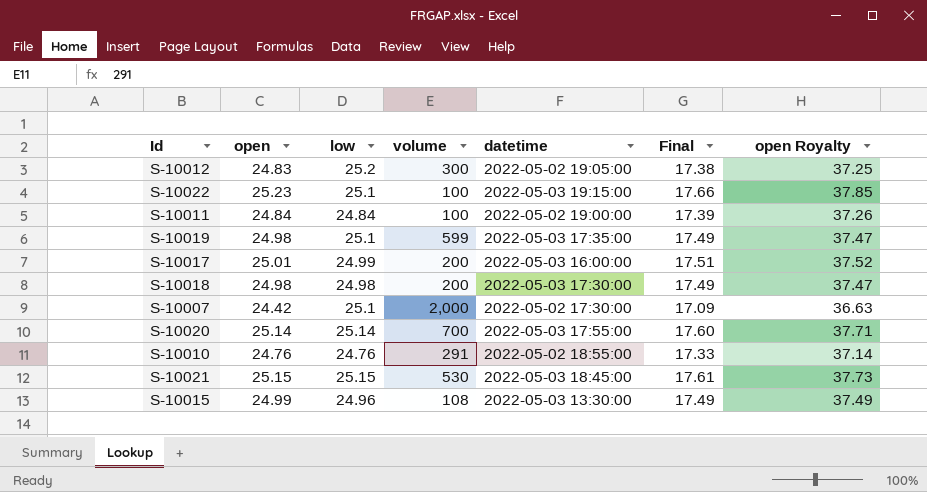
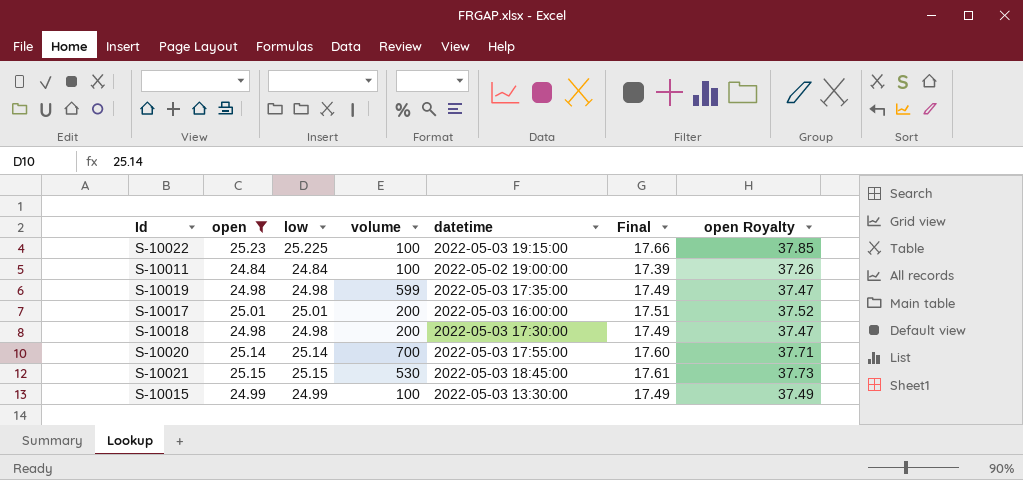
filter: none -> open >= 24.84
S-10022 | low: 25.1 -> 25.225
S-10019 | low: 25.1 -> 24.98
S-10017 | low: 24.99 -> 25.01
S-10015 | low: 24.96 -> 24.99
S-10015 | volume: 108 -> 100

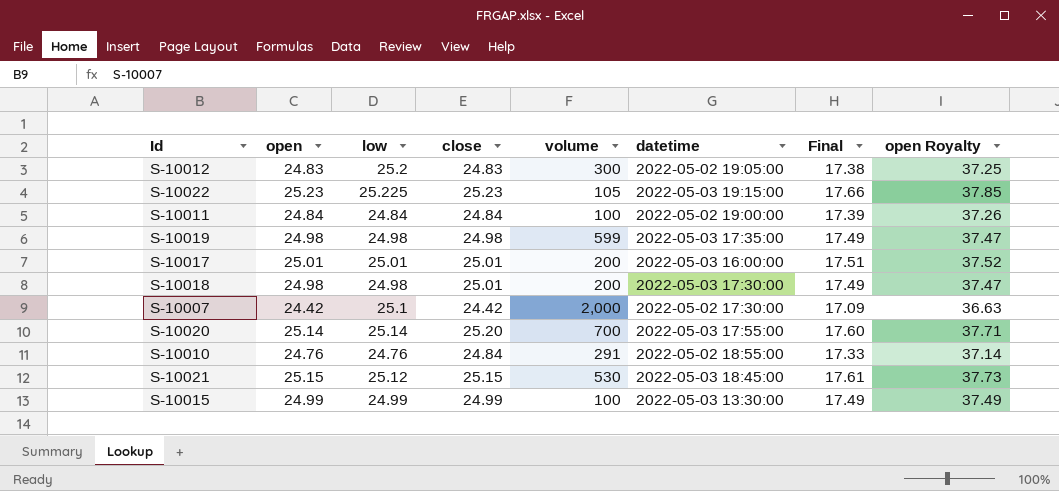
filter: open >= 24.84 -> none
column close | position: none -> 4
S-10022 | volume: 100 -> 105
S-10021 | low: 25.15 -> 25.12

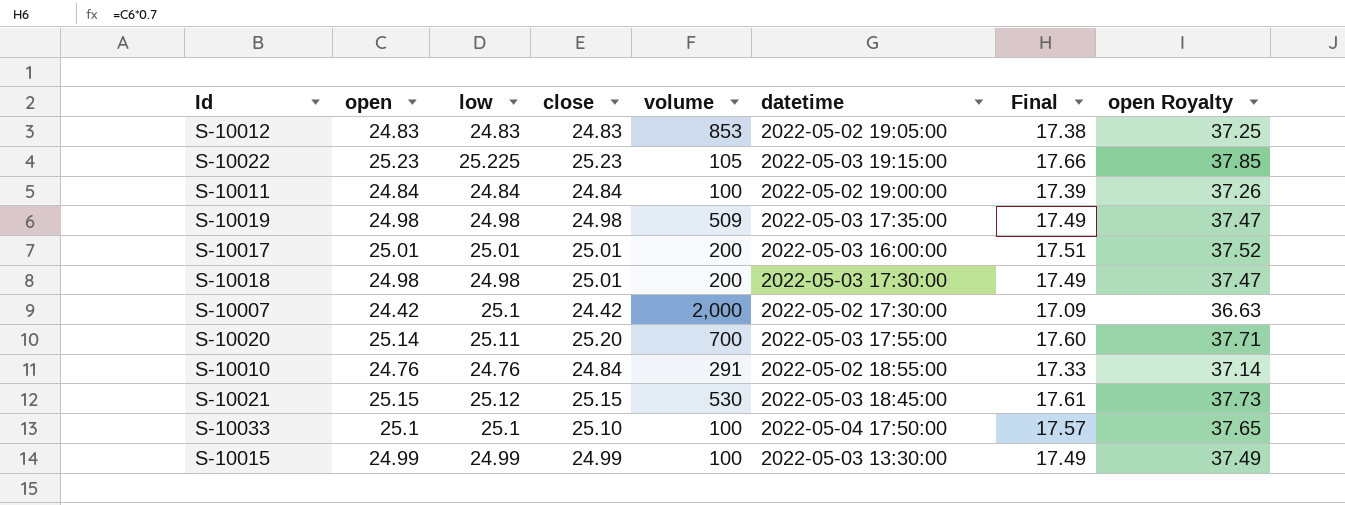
S-10012 | low: 25.2 -> 24.83
S-10012 | volume: 300 -> 853
S-10019 | volume: 599 -> 509
S-10020 | low: 25.14 -> 25.11
row S-10033: none -> 25.1 | 25.1 | 25.10 | 100 | 2022-05-04 17:50:00 | 17.57 | 37.65

